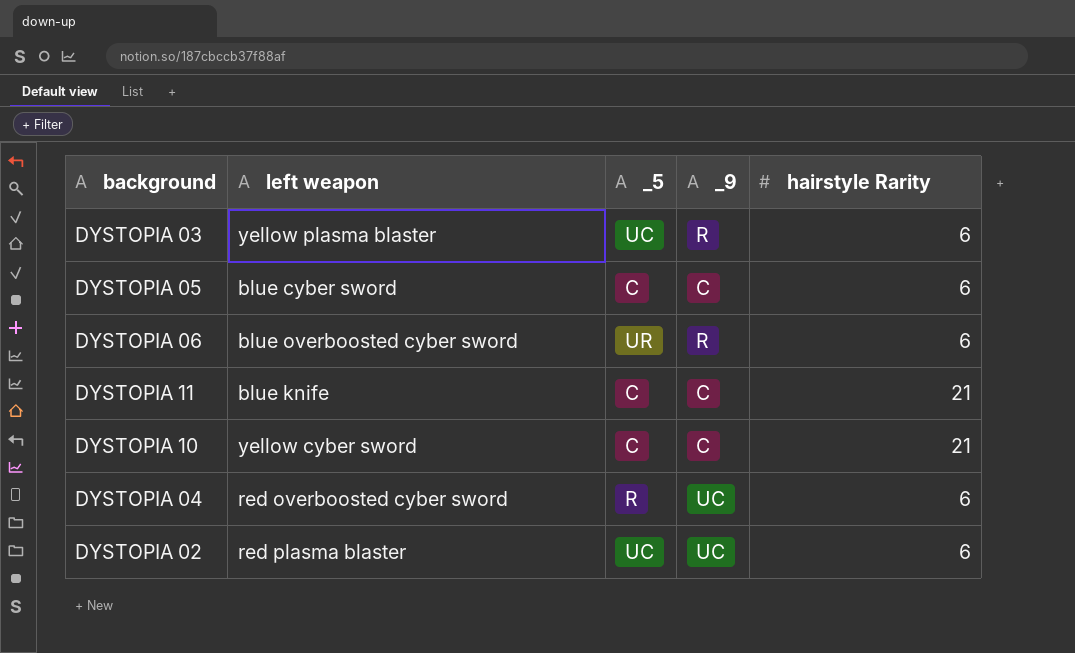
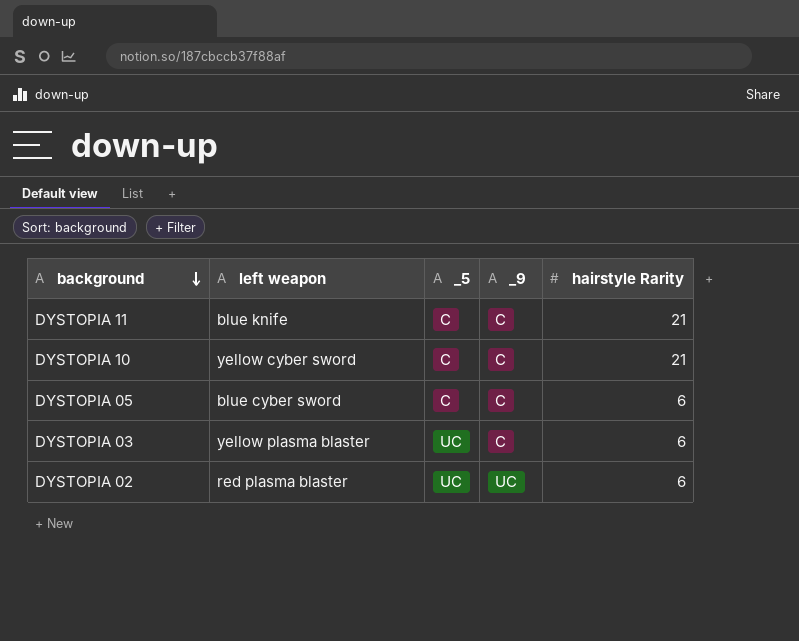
row order: none -> background descending
row DYSTOPIA 06: blue overboosted cyber sword | UR | R | 6 -> none
row DYSTOPIA 04: red overboosted cyber sword | R | UC | 6 -> none
DYSTOPIA 03 | _9: R -> C

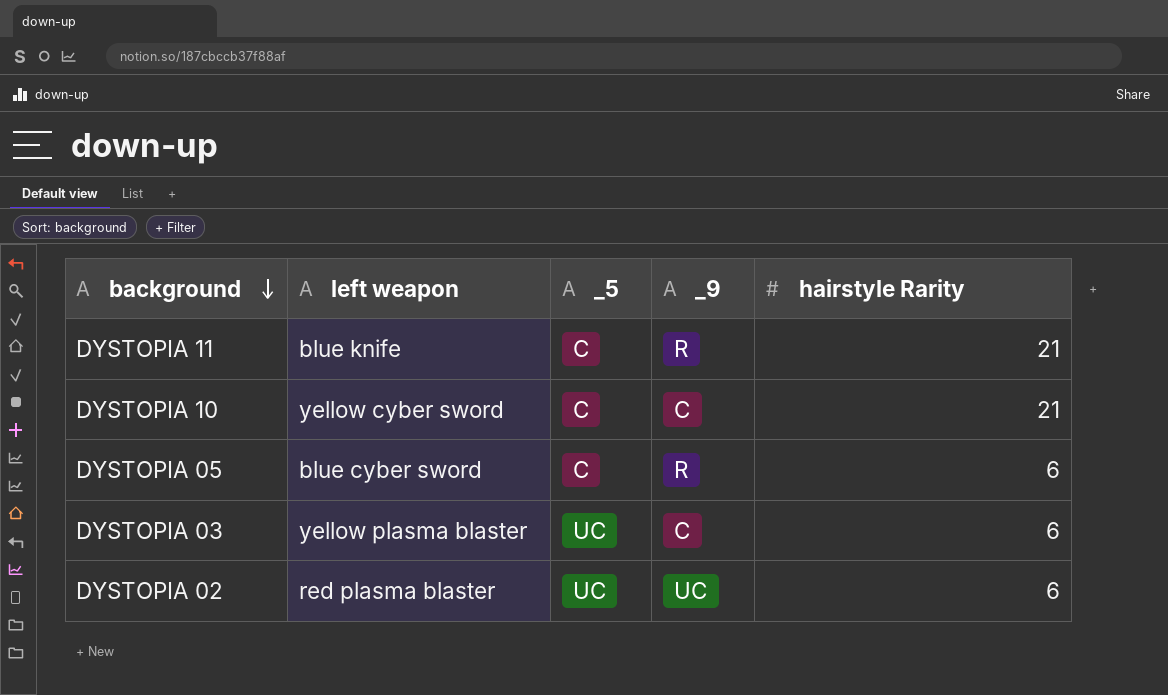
DYSTOPIA 11 | _9: C -> R
DYSTOPIA 05 | _9: C -> R

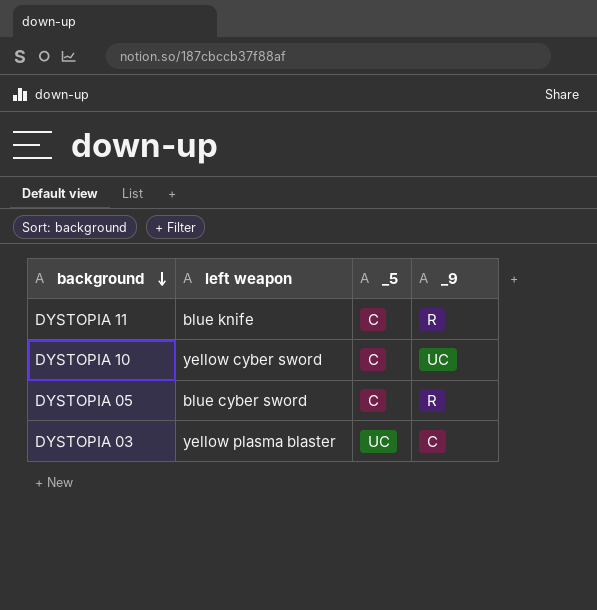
column hairstyle Rarity | position: 5 -> none
row DYSTOPIA 02: red plasma blaster | UC | UC | 6 -> none
DYSTOPIA 10 | _9: C -> UC

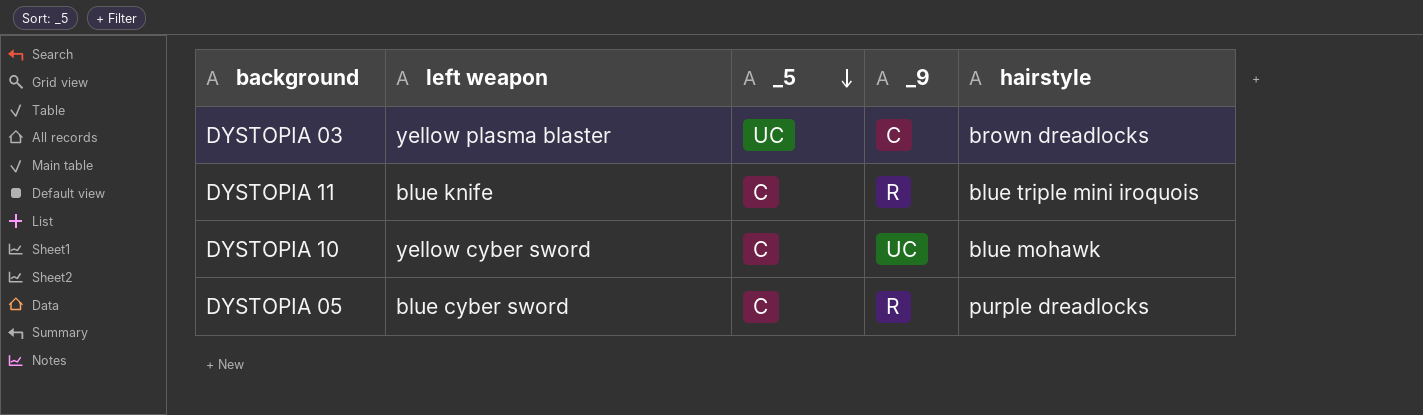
row order: background descending -> _5 descending
column hairstyle | position: none -> 5

